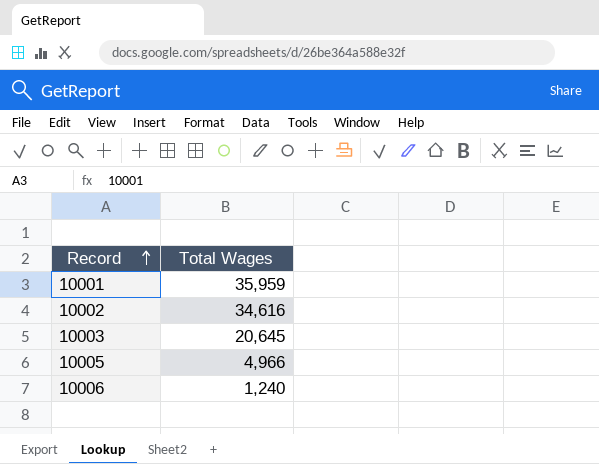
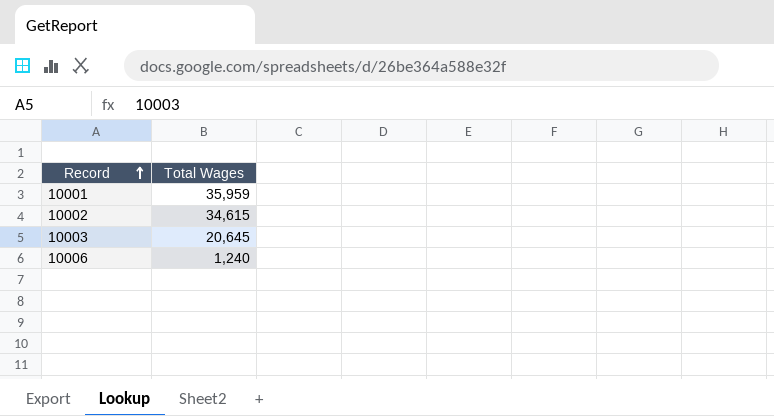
row 10005: 4,966 -> none
10002 | Total Wages: 34,616 -> 34,615

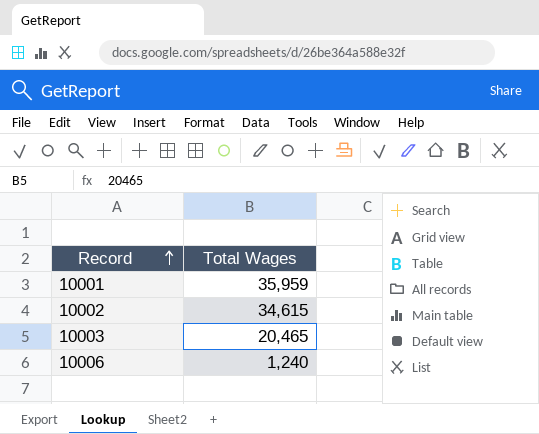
10003 | Total Wages: 20,645 -> 20,465

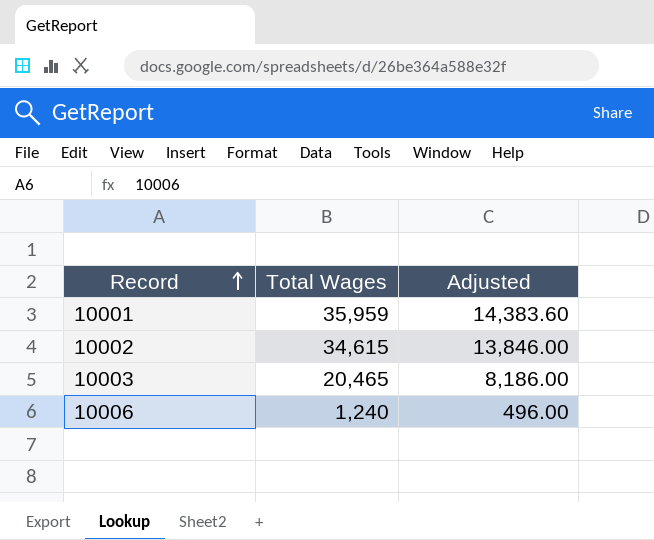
column Adjusted | formula: none -> [Total Wages] * 0.4

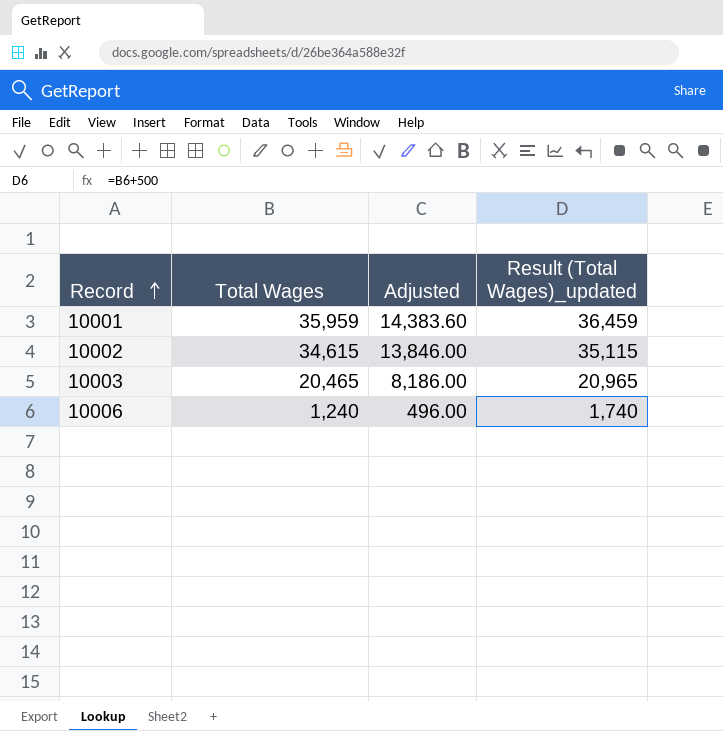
column Result (Total Wages)_updated | formula: none -> [Total Wages] + 500

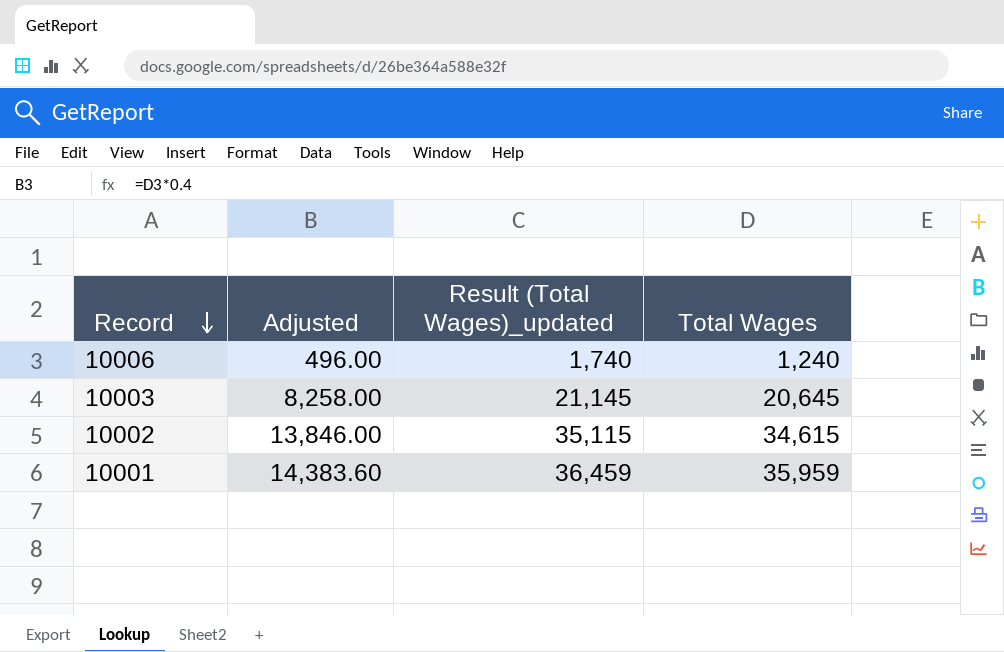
row order: Record ascending -> Record descending
column Total Wages | position: 2 -> 4
10003 | Adjusted: 8,186.00 -> 8,258.00
10003 | Result (Total Wages)_updated: 20,965 -> 21,145
10003 | Total Wages: 20,465 -> 20,645

